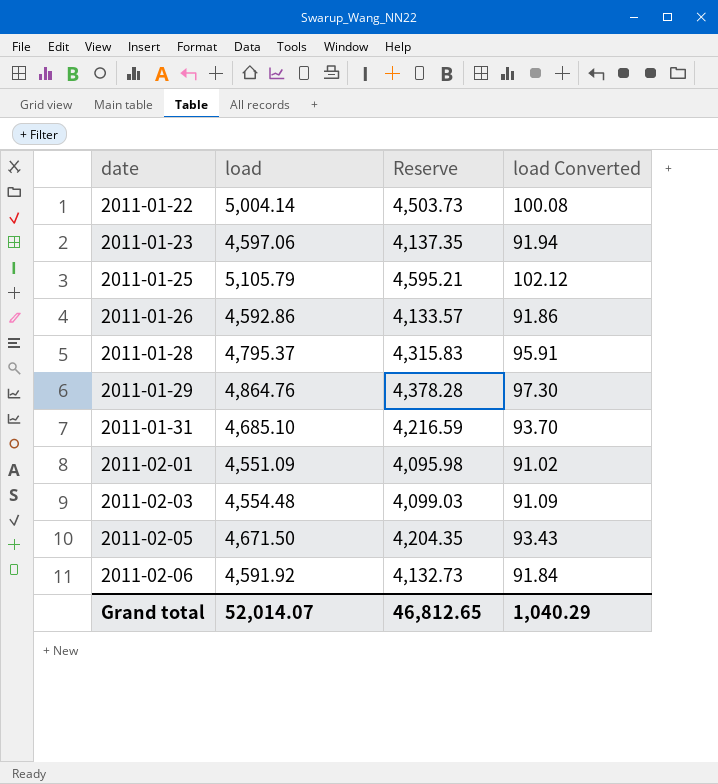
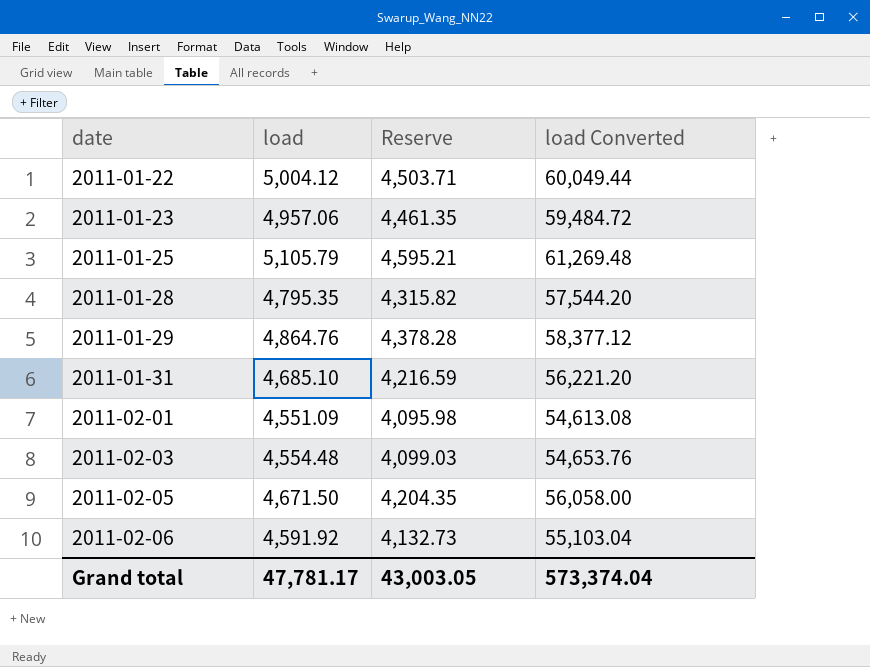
column load Converted | formula: [load] * 0.02 -> [load] * 12
row 2011-01-26: 4,592.86 | 4,133.57 | 91.86 -> none
2011-01-22 | load: 5,004.14 -> 5,004.12
2011-01-22 | Reserve: 4,503.73 -> 4,503.71
2011-01-23 | load: 4,597.06 -> 4,957.06
2011-01-23 | Reserve: 4,137.35 -> 4,461.35
2011-01-28 | load: 4,795.37 -> 4,795.35
2011-01-28 | Reserve: 4,315.83 -> 4,315.82
Grand total | load: 52,014.07 -> 47,781.17
Grand total | Reserve: 46,812.65 -> 43,003.05
Grand total | load Converted: 1,040.29 -> 573,374.04

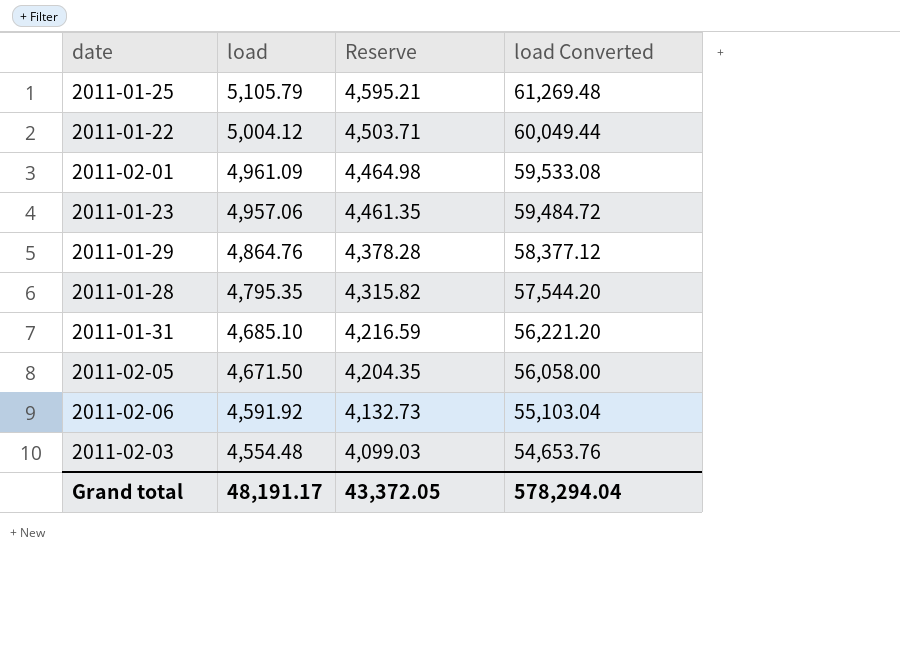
row order: date ascending -> load descending
2011-02-01 | load: 4,551.09 -> 4,961.09
2011-02-01 | Reserve: 4,095.98 -> 4,464.98
2011-02-01 | load Converted: 54,613.08 -> 59,533.08
Grand total | load: 47,781.17 -> 48,191.17
Grand total | Reserve: 43,003.05 -> 43,372.05
Grand total | load Converted: 573,374.04 -> 578,294.04

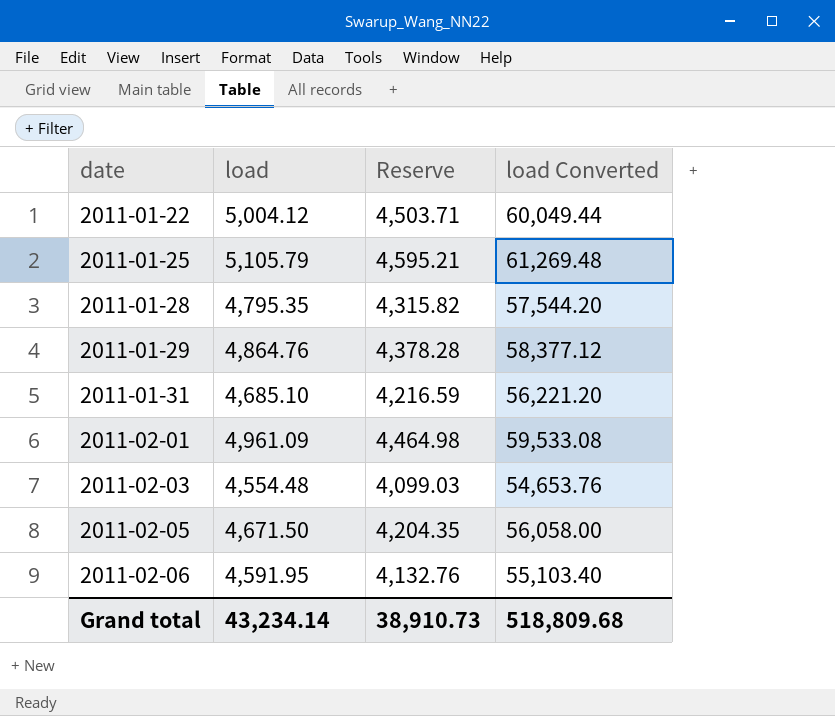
row order: load descending -> date ascending
row 2011-01-23: 4,957.06 | 4,461.35 | 59,484.72 -> none
2011-02-06 | load: 4,591.92 -> 4,591.95
2011-02-06 | Reserve: 4,132.73 -> 4,132.76
2011-02-06 | load Converted: 55,103.04 -> 55,103.40
Grand total | load: 48,191.17 -> 43,234.14
Grand total | Reserve: 43,372.05 -> 38,910.73
Grand total | load Converted: 578,294.04 -> 518,809.68

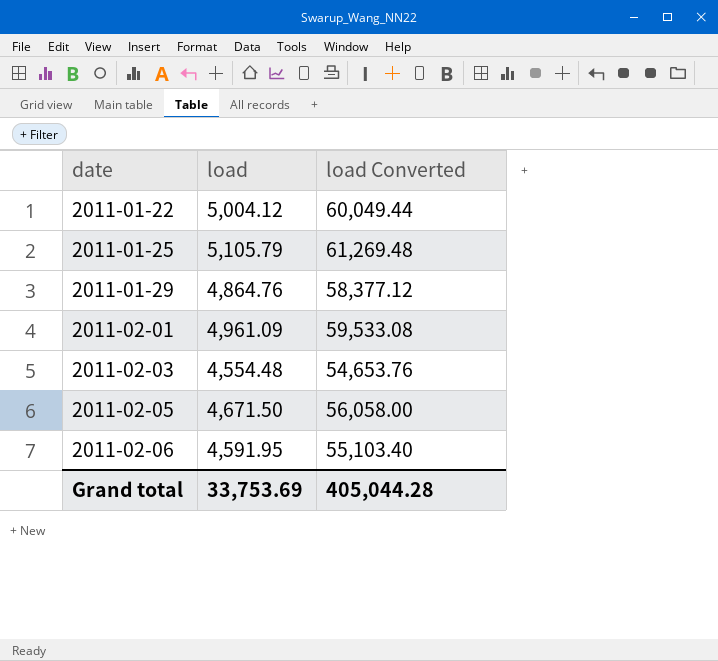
column Reserve | formula: [load] * 0.9 -> none
row 2011-01-28: 4,795.35 | 4,315.82 | 57,544.20 -> none
row 2011-01-31: 4,685.10 | 4,216.59 | 56,221.20 -> none
Grand total | load: 43,234.14 -> 33,753.69
Grand total | load Converted: 518,809.68 -> 405,044.28

